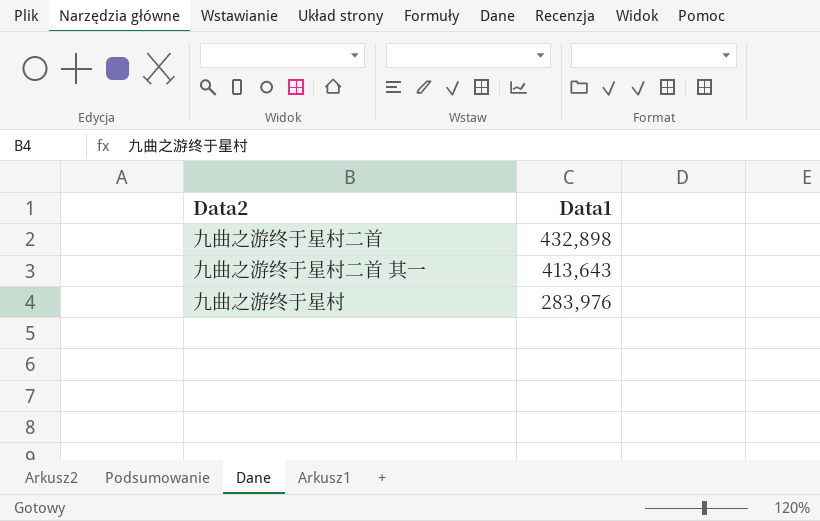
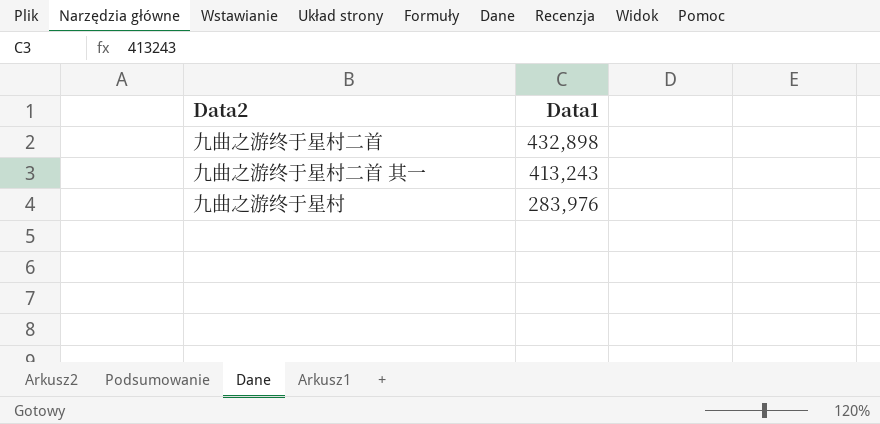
九曲之游终于星村二首 其一 | Data1: 413,643 -> 413,243

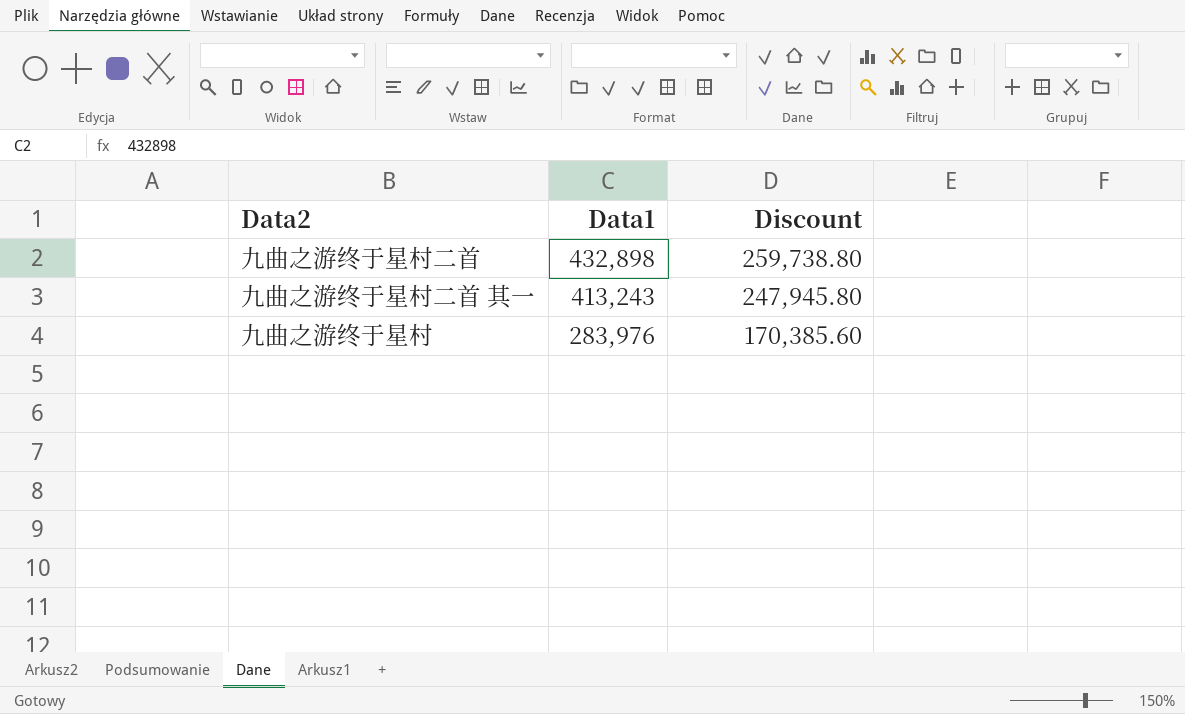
column Discount | formula: none -> [Data1] * 0.6

